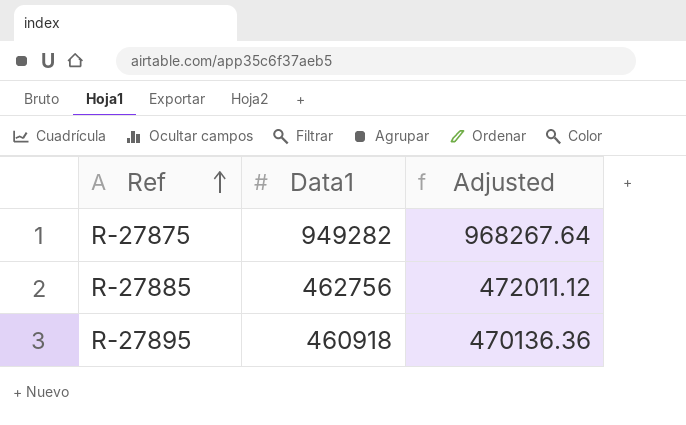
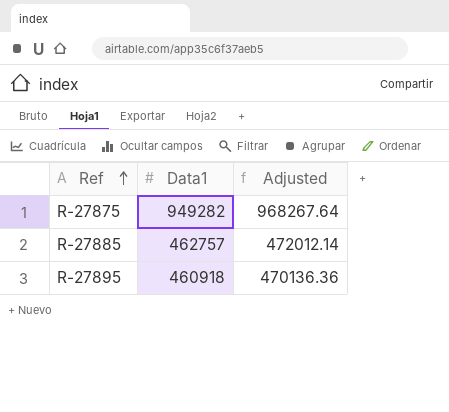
R-27885 | Data1: 462756 -> 462757
R-27885 | Adjusted: 472011.12 -> 472012.14

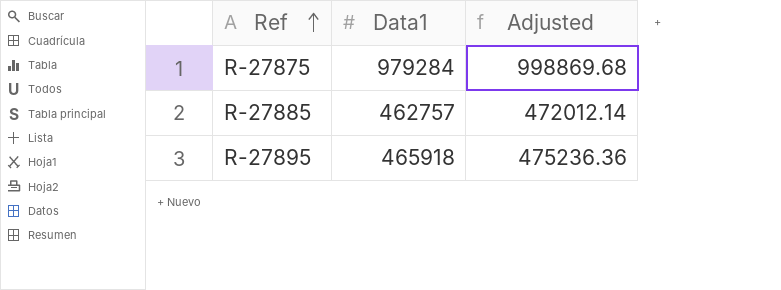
R-27875 | Data1: 949282 -> 979284
R-27875 | Adjusted: 968267.64 -> 998869.68
R-27895 | Data1: 460918 -> 465918
R-27895 | Adjusted: 470136.36 -> 475236.36

